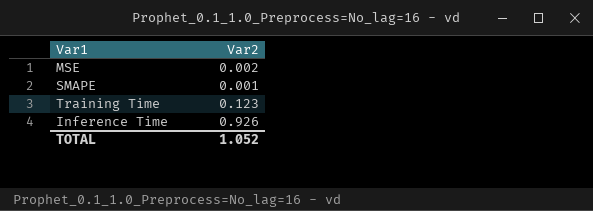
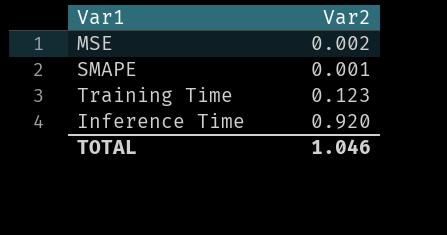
Inference Time | Var2: 0.926 -> 0.920
TOTAL | Var2: 1.052 -> 1.046

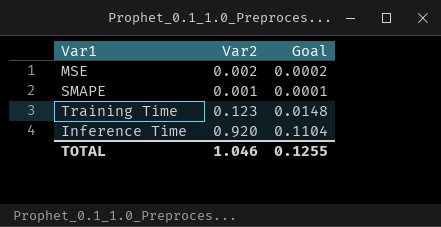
column Goal | formula: none -> [Var2] * 0.12

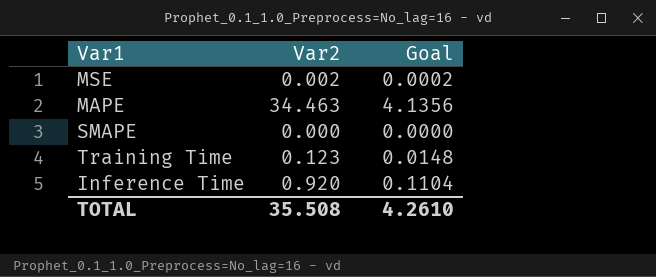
row MAPE: none -> 34.463 | 4.1356
SMAPE | Var2: 0.001 -> 0.000
SMAPE | Goal: 0.0001 -> 0.0000
TOTAL | Var2: 1.046 -> 35.508
TOTAL | Goal: 0.1255 -> 4.2610

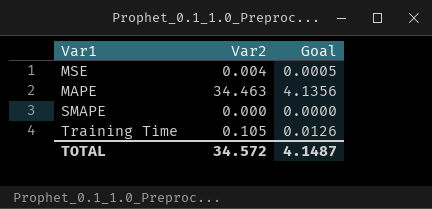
row Inference Time: 0.920 | 0.1104 -> none
MSE | Var2: 0.002 -> 0.004
MSE | Goal: 0.0002 -> 0.0005
Training Time | Var2: 0.123 -> 0.105
Training Time | Goal: 0.0148 -> 0.0126
TOTAL | Var2: 35.508 -> 34.572
TOTAL | Goal: 4.2610 -> 4.1487

